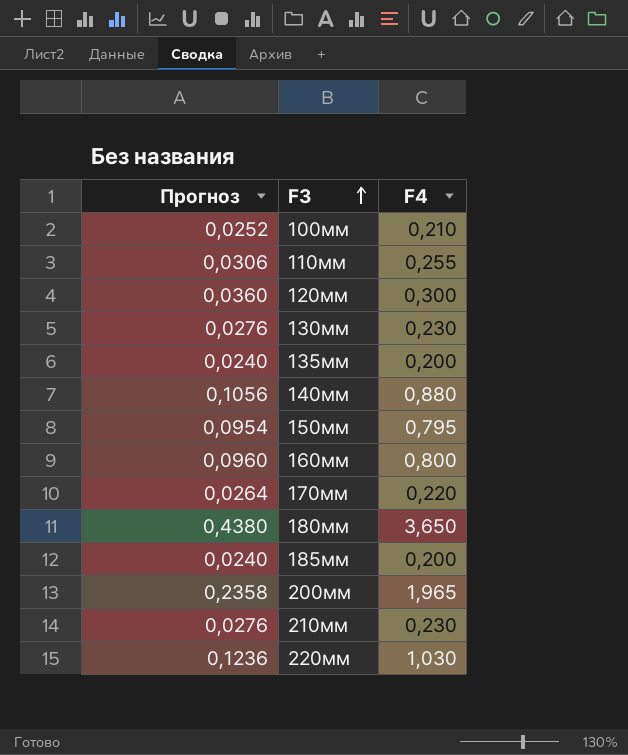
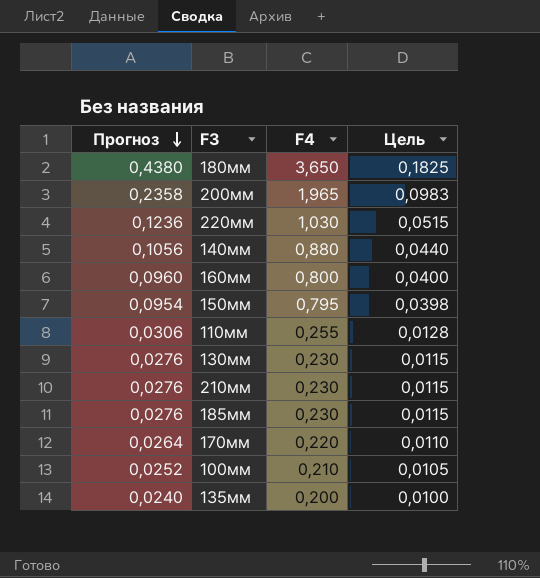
row order: F3 ascending -> Прогноз descending
column Цель | formula: none -> [F4] * 0,05
row 120мм: 0,0360 | 0,300 -> none
185мм | Прогноз: 0,0240 -> 0,0276
185мм | F4: 0,200 -> 0,230

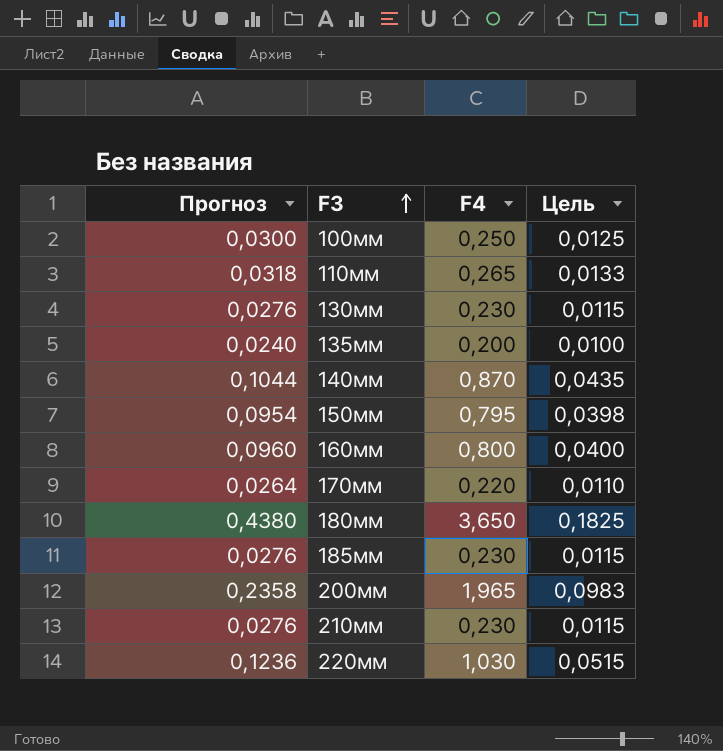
row order: Прогноз descending -> F3 ascending
100мм | Прогноз: 0,0252 -> 0,0300
100мм | F4: 0,210 -> 0,250
100мм | Цель: 0,0105 -> 0,0125
110мм | Прогноз: 0,0306 -> 0,0318
110мм | F4: 0,255 -> 0,265
110мм | Цель: 0,0128 -> 0,0133
140мм | Прогноз: 0,1056 -> 0,1044
140мм | F4: 0,880 -> 0,870
140мм | Цель: 0,0440 -> 0,0435

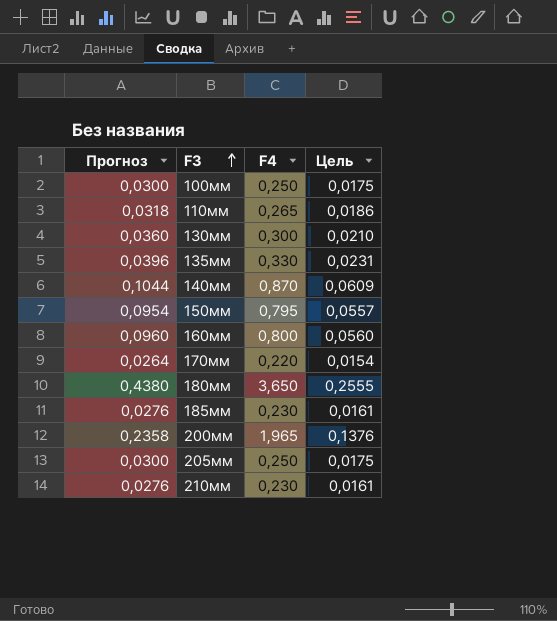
column Цель | formula: [F4] * 0,05 -> [F4] * 0,07
row 220мм: 0,1236 | 1,030 | 0,0515 -> none
130мм | Прогноз: 0,0276 -> 0,0360
130мм | F4: 0,230 -> 0,300
135мм | Прогноз: 0,0240 -> 0,0396
135мм | F4: 0,200 -> 0,330
row 205мм: none -> 0,0300 | 0,250 | 0,0175

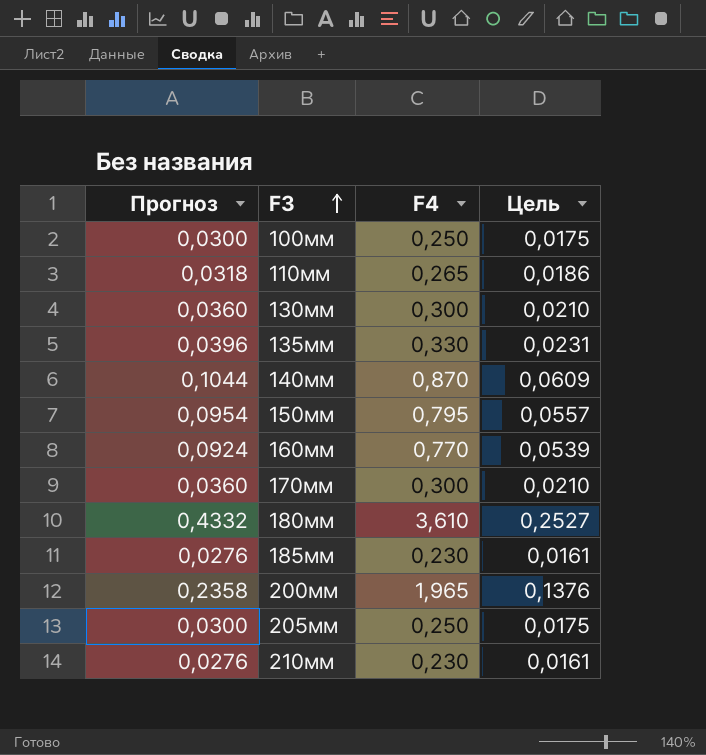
160мм | Прогноз: 0,0960 -> 0,0924
160мм | F4: 0,800 -> 0,770
160мм | Цель: 0,0560 -> 0,0539
170мм | Прогноз: 0,0264 -> 0,0360
170мм | F4: 0,220 -> 0,300
170мм | Цель: 0,0154 -> 0,0210
180мм | Прогноз: 0,4380 -> 0,4332
180мм | F4: 3,650 -> 3,610
180мм | Цель: 0,2555 -> 0,2527

